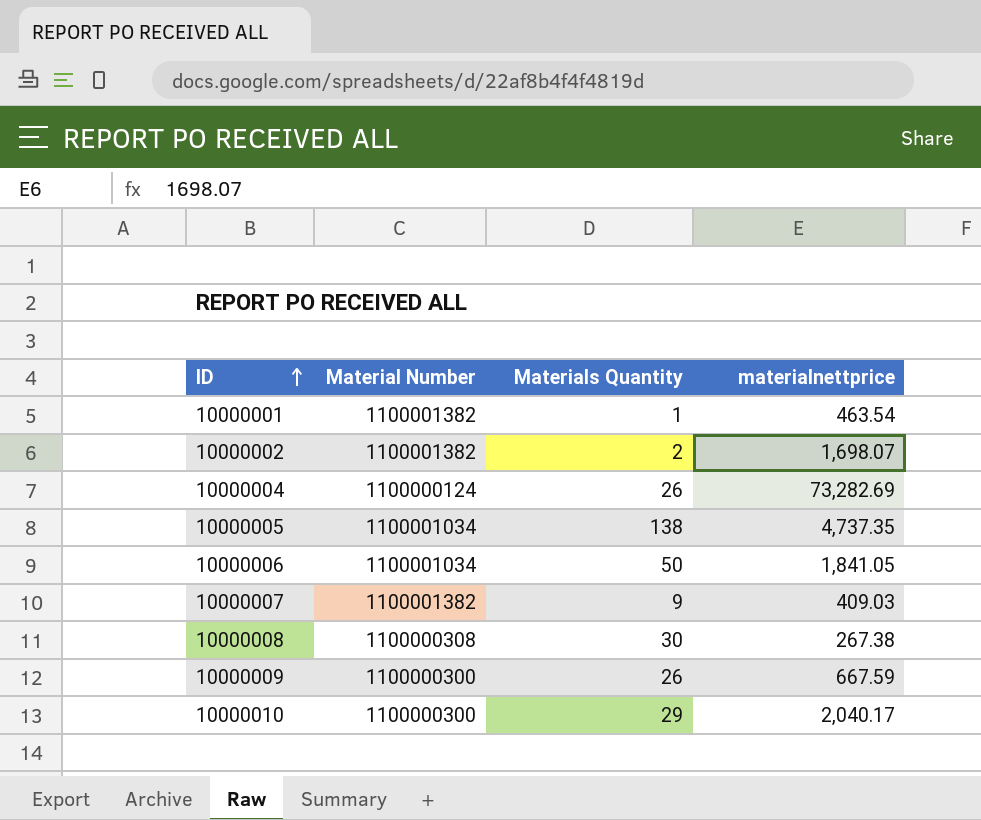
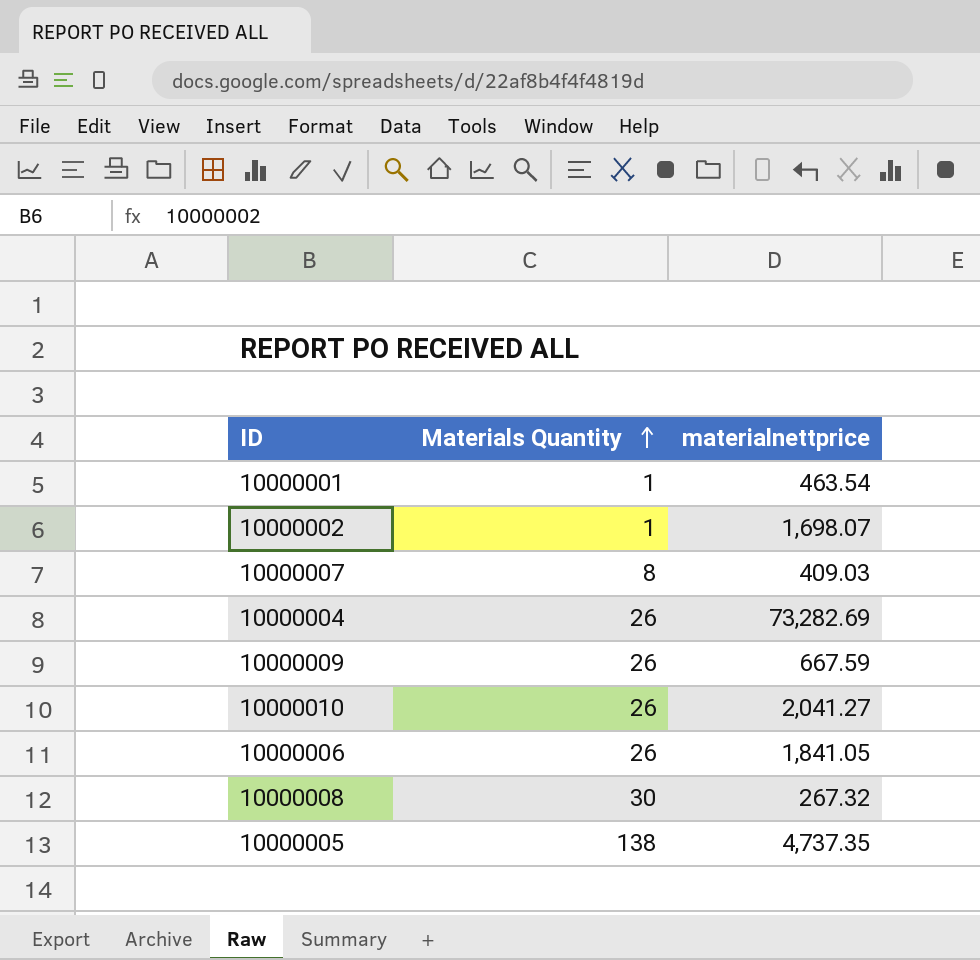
row order: ID ascending -> Materials Quantity ascending
column Material Number | position: 2 -> none
10000002 | Materials Quantity: 2 -> 1
10000007 | Materials Quantity: 9 -> 8
10000010 | Materials Quantity: 29 -> 26
10000010 | materialnettprice: 2,040.17 -> 2,041.27
10000006 | Materials Quantity: 50 -> 26
10000008 | materialnettprice: 267.38 -> 267.32

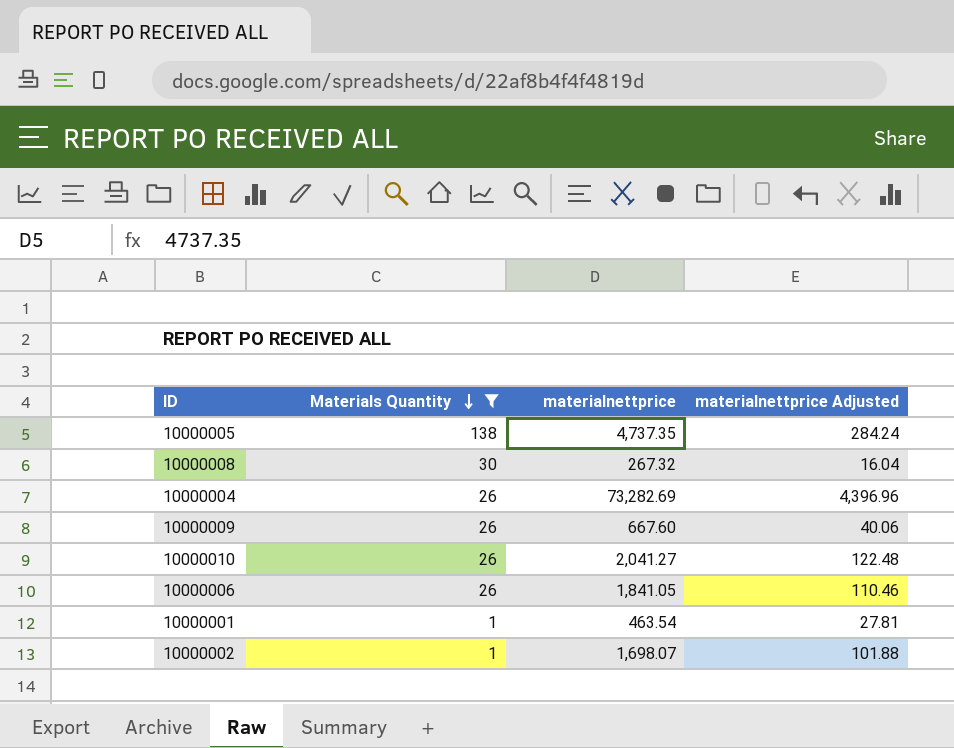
filter: none -> Materials Quantity != 8
row order: Materials Quantity ascending -> Materials Quantity descending
column materialnettprice Adjusted | formula: none -> [materialnettprice] * 0.06
10000009 | materialnettprice: 667.59 -> 667.60

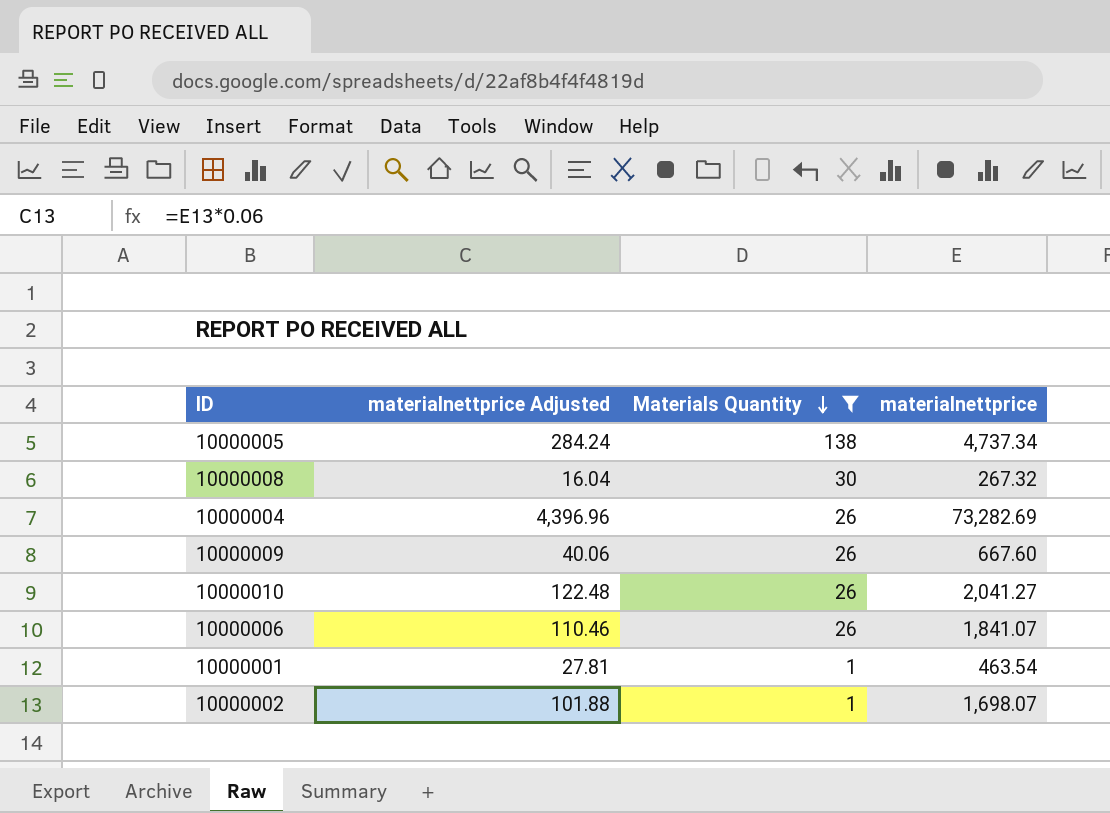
column materialnettprice Adjusted | position: 4 -> 2
10000005 | materialnettprice: 4,737.35 -> 4,737.34
10000006 | materialnettprice: 1,841.05 -> 1,841.07

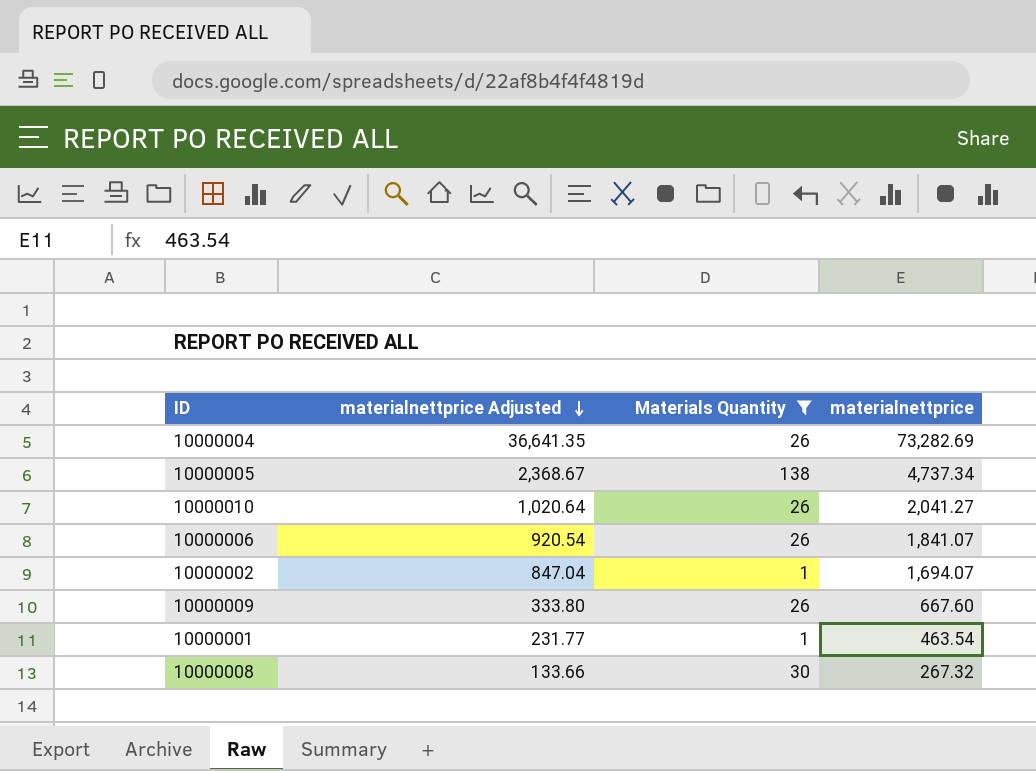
row order: Materials Quantity descending -> materialnettprice Adjusted descending
column materialnettprice Adjusted | formula: [materialnettprice] * 0.06 -> [materialnettprice] * 0.5
10000002 | materialnettprice: 1,698.07 -> 1,694.07

